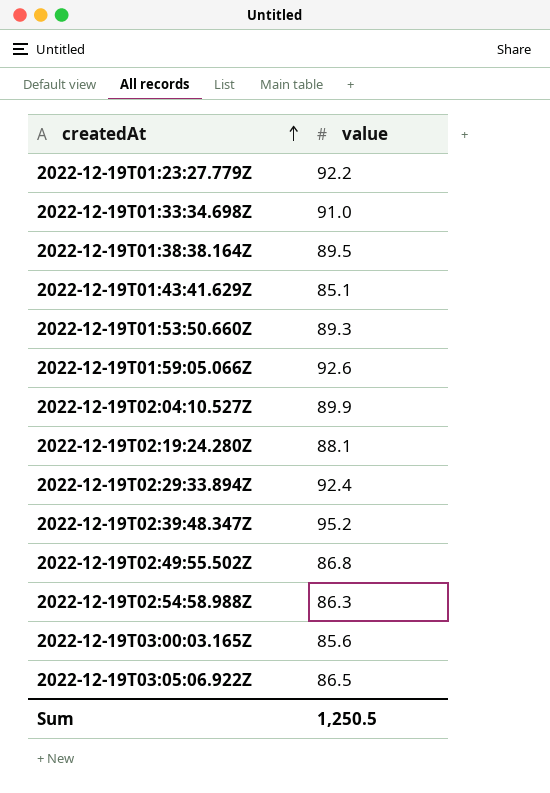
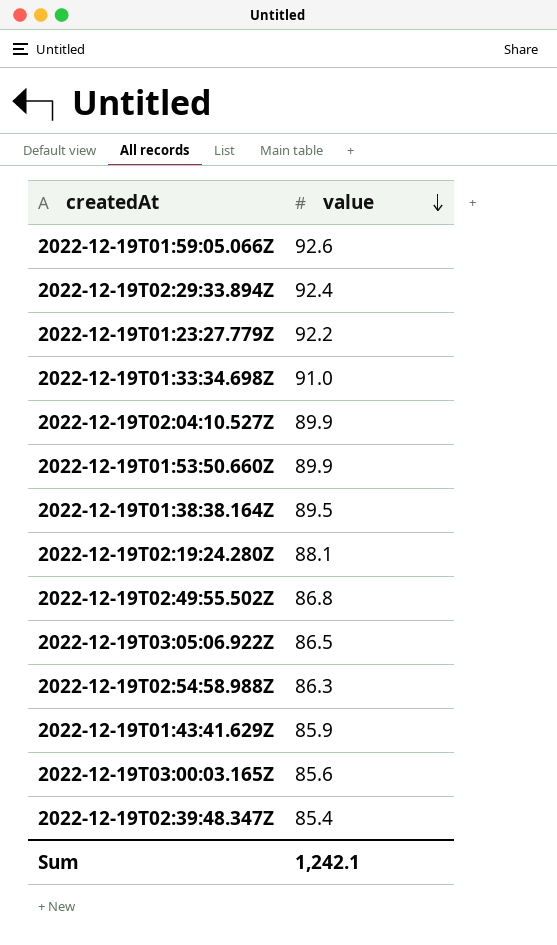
row order: createdAt ascending -> value descending
2022-12-19T01:53:50.660Z | value: 89.3 -> 89.9
2022-12-19T01:43:41.629Z | value: 85.1 -> 85.9
2022-12-19T02:39:48.347Z | value: 95.2 -> 85.4
Sum | value: 1,250.5 -> 1,242.1

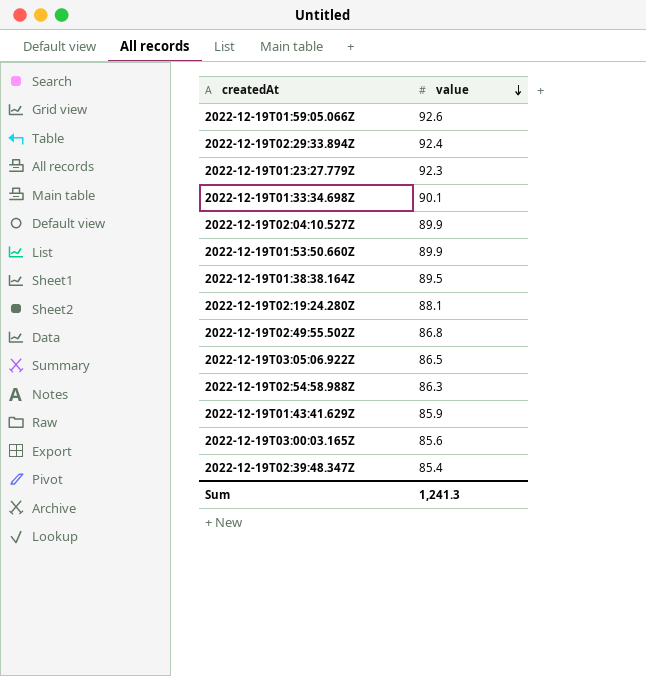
2022-12-19T01:23:27.779Z | value: 92.2 -> 92.3
2022-12-19T01:33:34.698Z | value: 91.0 -> 90.1
Sum | value: 1,242.1 -> 1,241.3

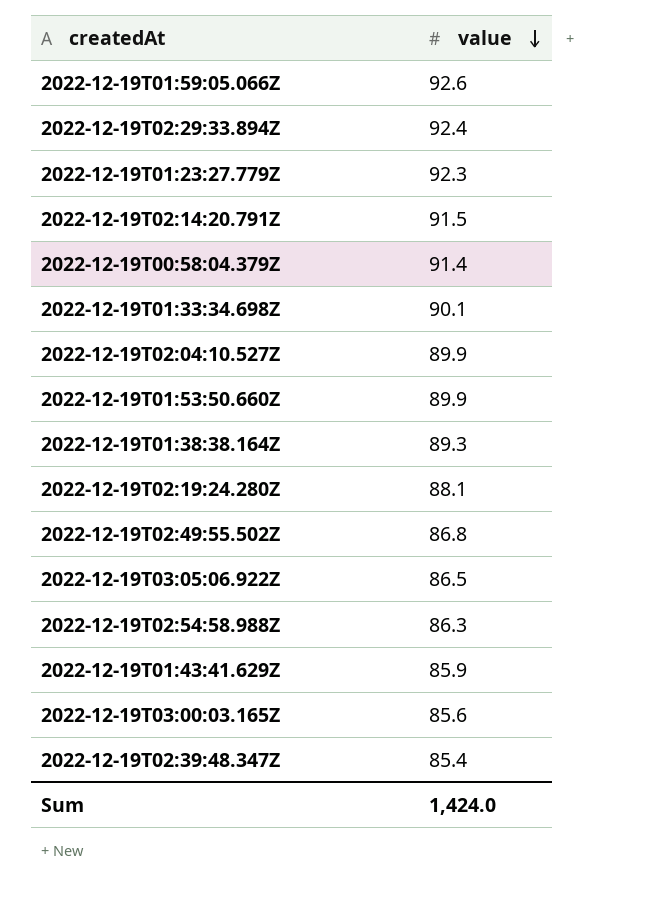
row 2022-12-19T02:14:20.791Z: none -> 91.5
row 2022-12-19T00:58:04.379Z: none -> 91.4
2022-12-19T01:38:38.164Z | value: 89.5 -> 89.3
Sum | value: 1,241.3 -> 1,424.0

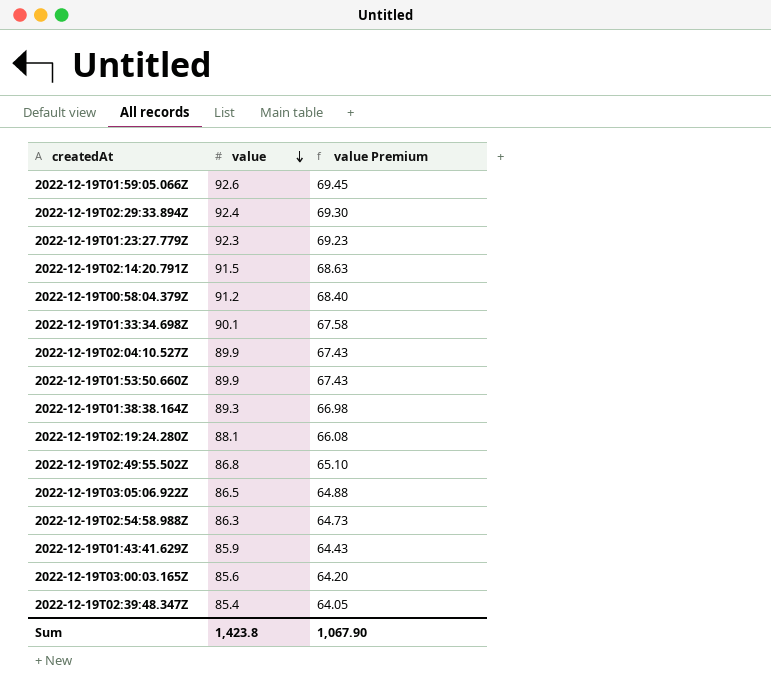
column value Premium | formula: none -> [value] * 0.75
2022-12-19T00:58:04.379Z | value: 91.4 -> 91.2
Sum | value: 1,424.0 -> 1,423.8

